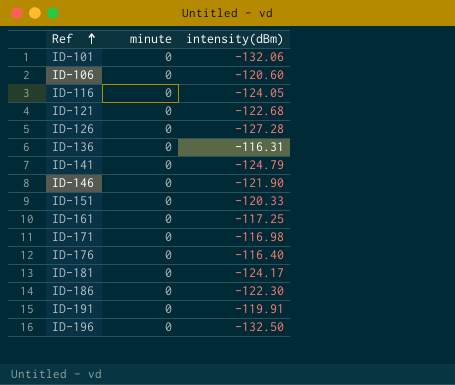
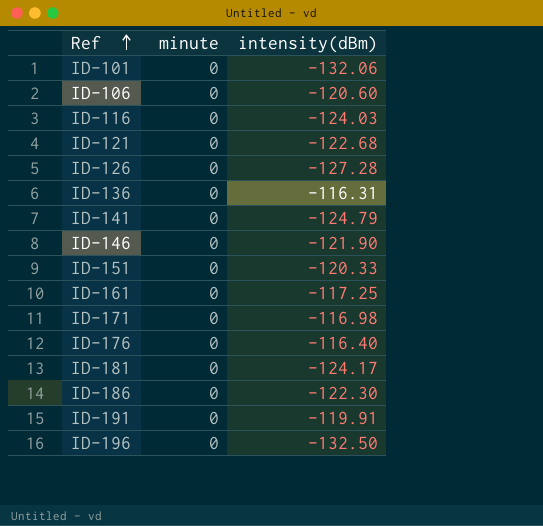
ID-116 | intensity(dBm): -124.05 -> -124.03

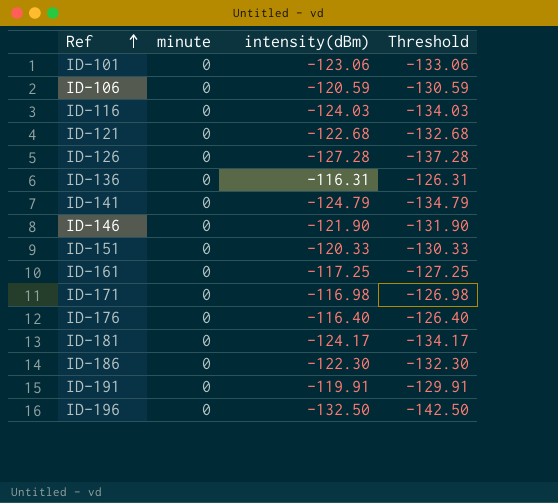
column Threshold | formula: none -> [intensity(dBm)] - 10
ID-101 | intensity(dBm): -132.06 -> -123.06
ID-106 | intensity(dBm): -120.60 -> -120.59

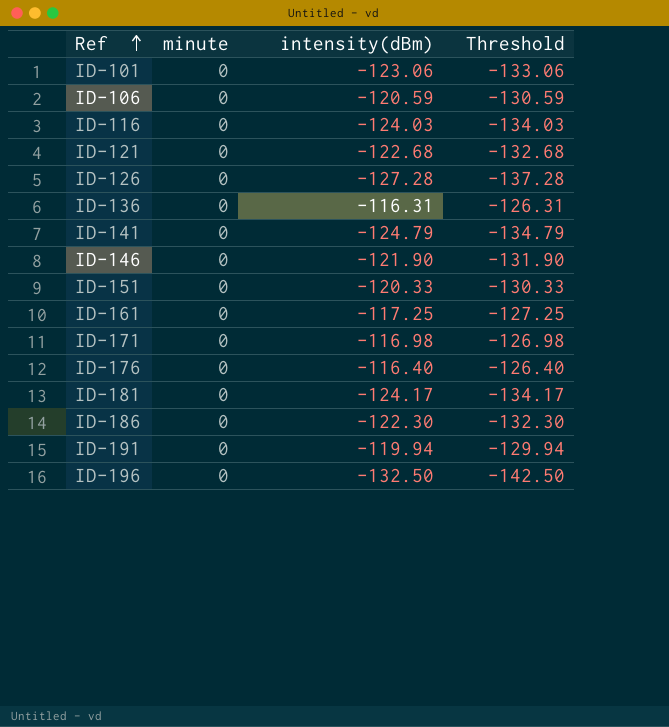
ID-191 | intensity(dBm): -119.91 -> -119.94
ID-191 | Threshold: -129.91 -> -129.94

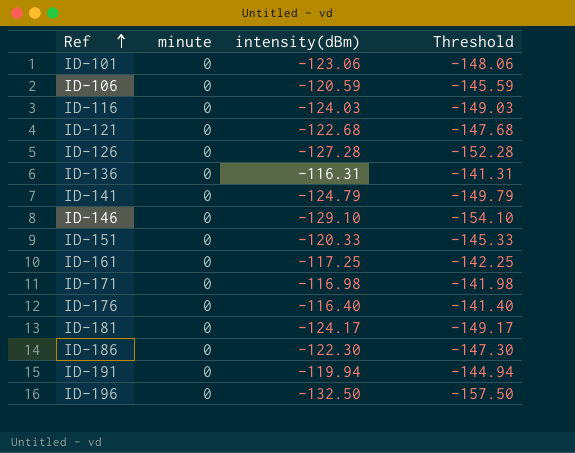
column Threshold | formula: [intensity(dBm)] - 10 -> [intensity(dBm)] - 25
ID-146 | intensity(dBm): -121.90 -> -129.10

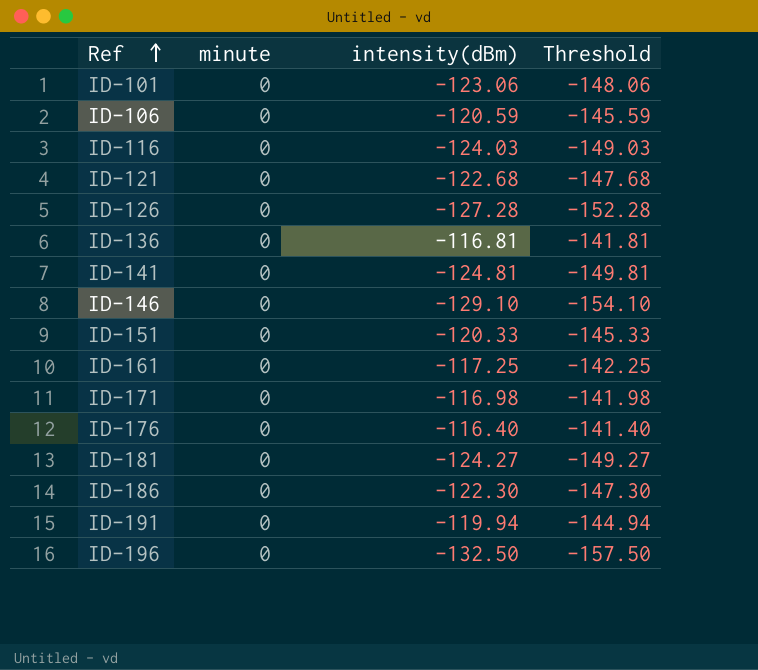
ID-136 | intensity(dBm): -116.31 -> -116.81
ID-136 | Threshold: -141.31 -> -141.81
ID-141 | intensity(dBm): -124.79 -> -124.81
ID-141 | Threshold: -149.79 -> -149.81
ID-181 | intensity(dBm): -124.17 -> -124.27
ID-181 | Threshold: -149.17 -> -149.27

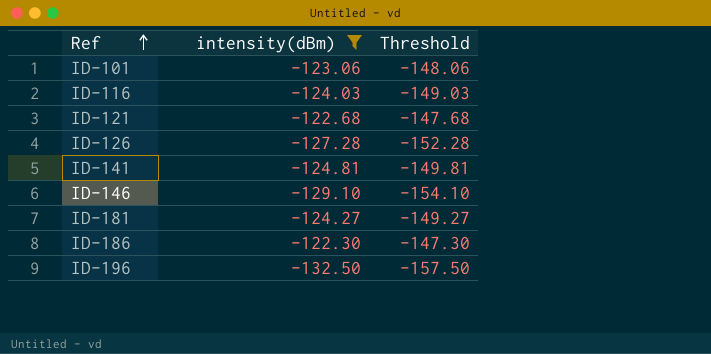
filter: none -> intensity(dBm) <= -122.30
column minute | position: 2 -> none

